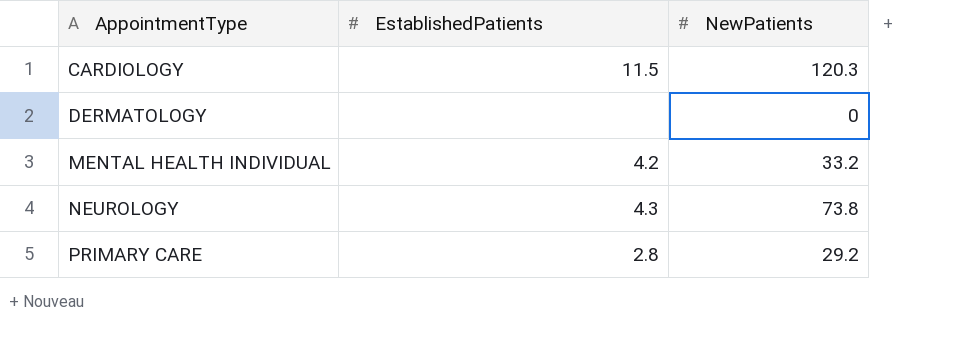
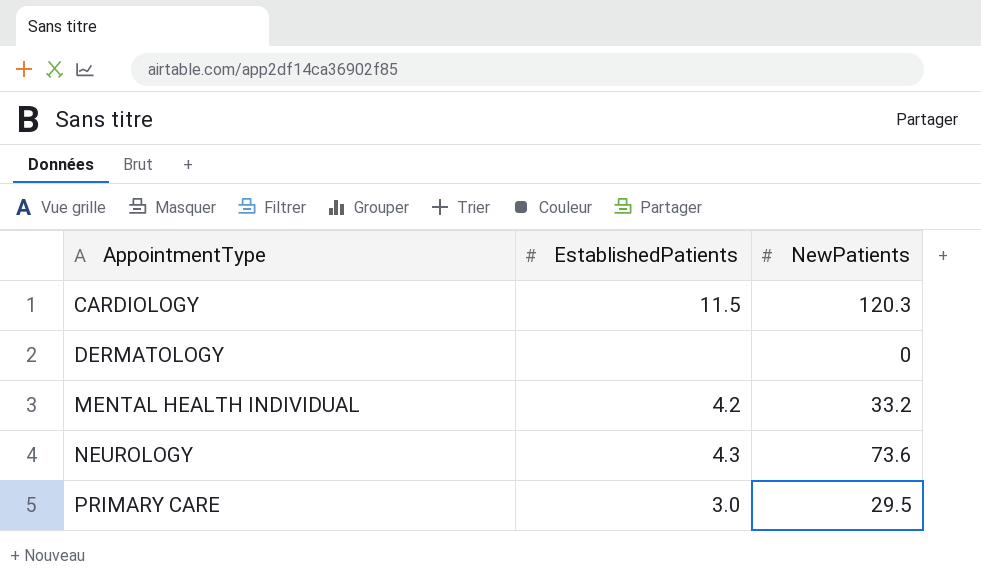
NEUROLOGY | NewPatients: 73.8 -> 73.6
PRIMARY CARE | EstablishedPatients: 2.8 -> 3.0
PRIMARY CARE | NewPatients: 29.2 -> 29.5

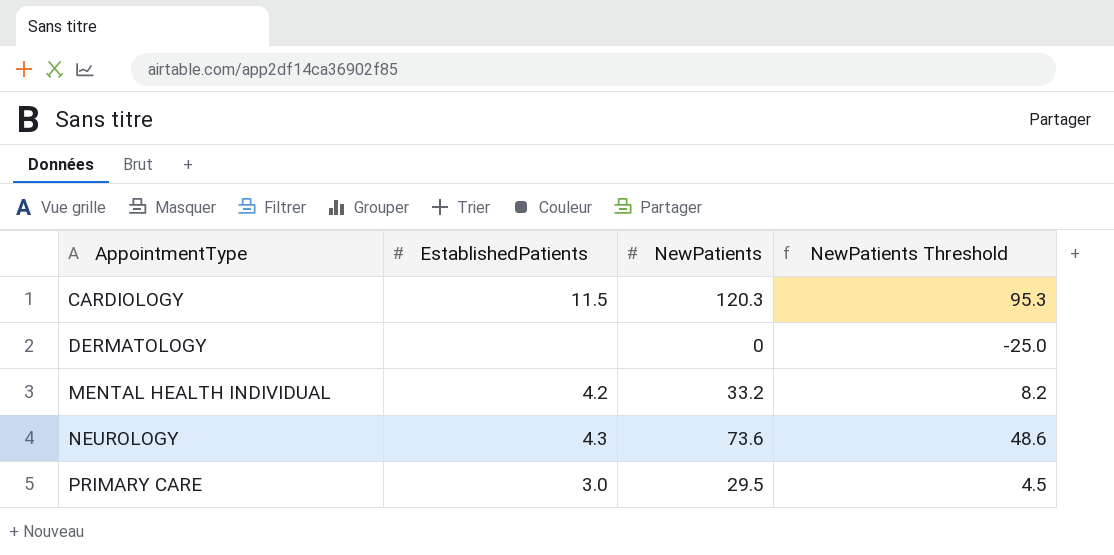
column NewPatients Threshold | formula: none -> [NewPatients] - 25

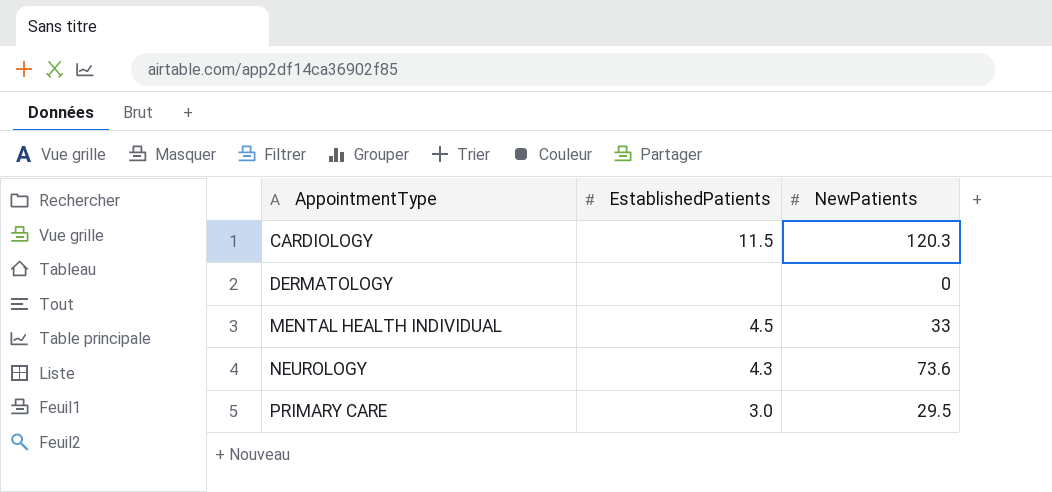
column NewPatients Threshold | formula: [NewPatients] - 25 -> none
MENTAL HEALTH INDIVIDUAL | EstablishedPatients: 4.2 -> 4.5
MENTAL HEALTH INDIVIDUAL | NewPatients: 33.2 -> 33

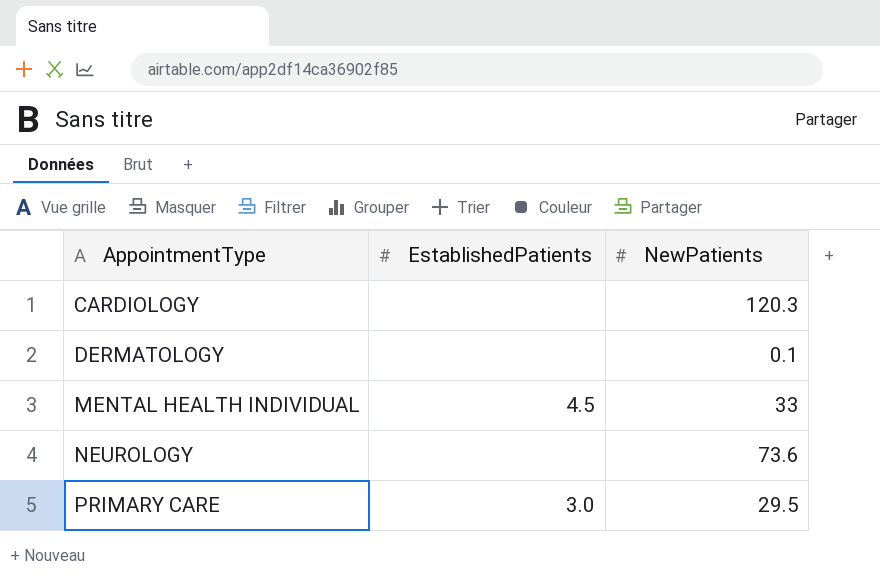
CARDIOLOGY | EstablishedPatients: 11.5 -> none
DERMATOLOGY | NewPatients: 0 -> 0.1
NEUROLOGY | EstablishedPatients: 4.3 -> none

